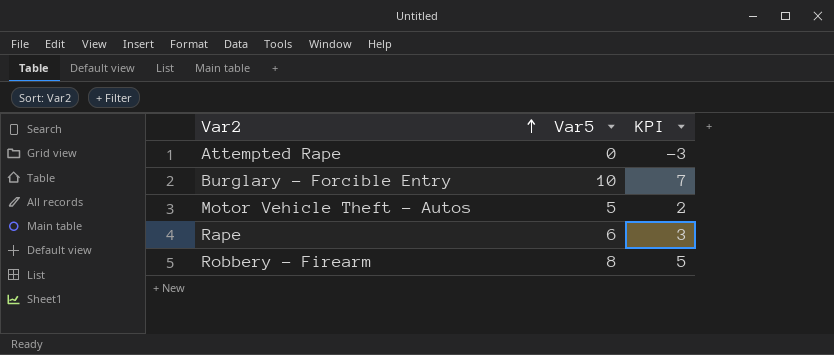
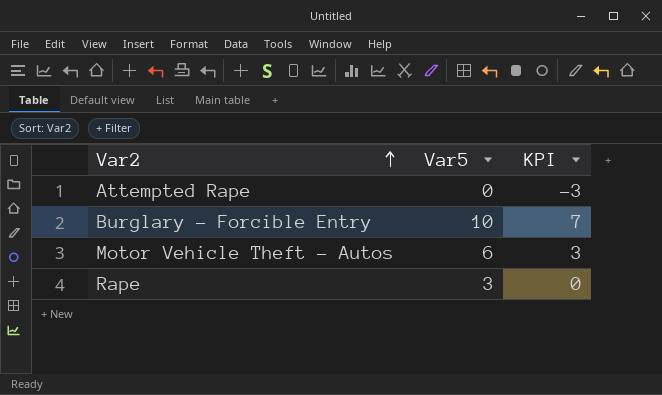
row Robbery - Firearm: 8 | 5 -> none
Motor Vehicle Theft - Autos | Var5: 5 -> 6
Motor Vehicle Theft - Autos | KPI: 2 -> 3
Rape | Var5: 6 -> 3
Rape | KPI: 3 -> 0

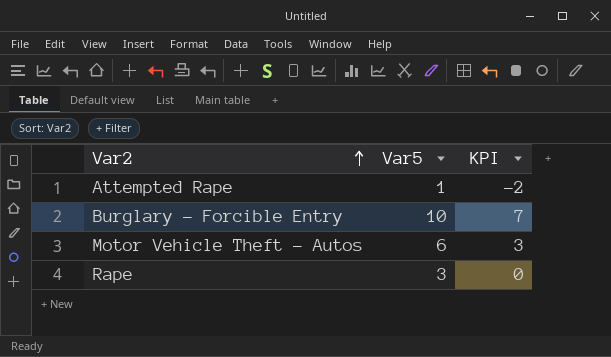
Attempted Rape | Var5: 0 -> 1
Attempted Rape | KPI: -3 -> -2

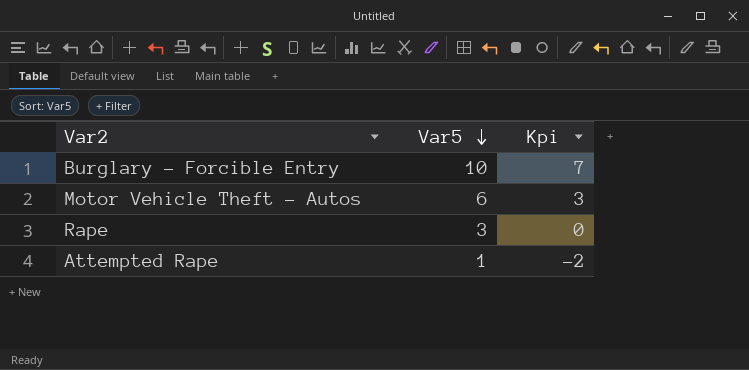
row order: Var2 ascending -> Var5 descending
column name: KPI -> Kpi

